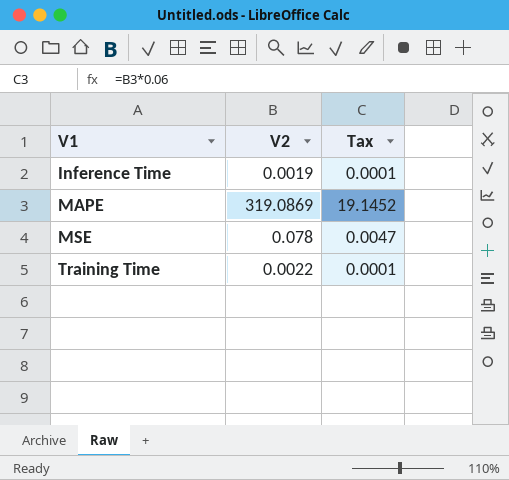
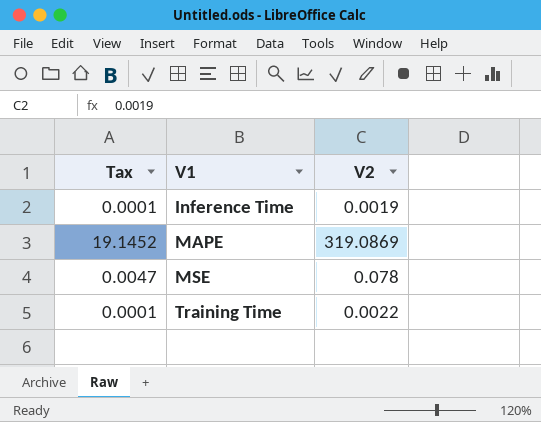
column Tax | position: 3 -> 1

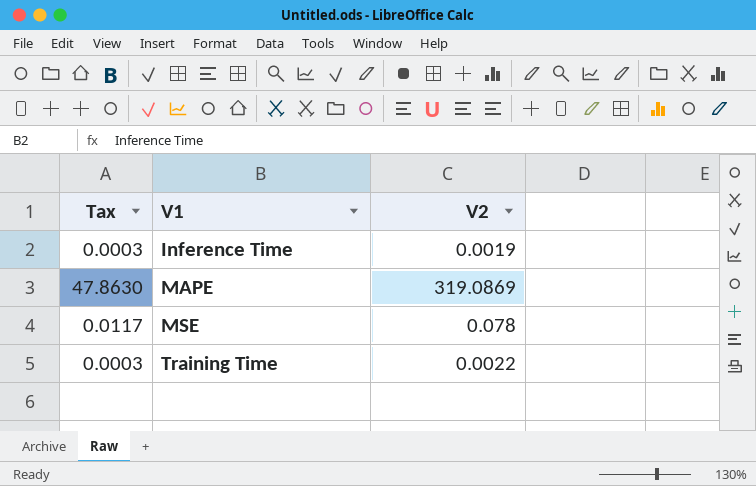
column Tax | formula: [V2] * 0.06 -> [V2] * 0.15

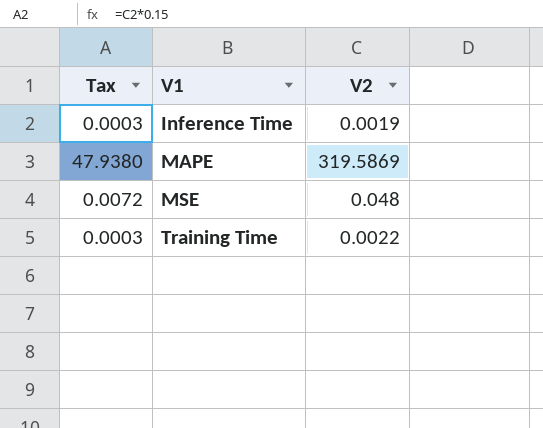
MAPE | Tax: 47.8630 -> 47.9380
MAPE | V2: 319.0869 -> 319.5869
MSE | Tax: 0.0117 -> 0.0072
MSE | V2: 0.078 -> 0.048

